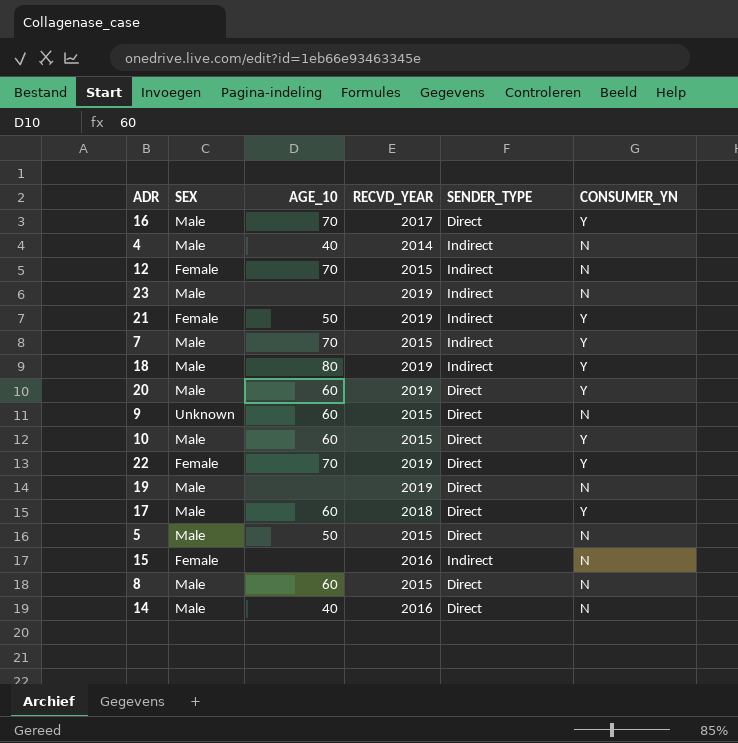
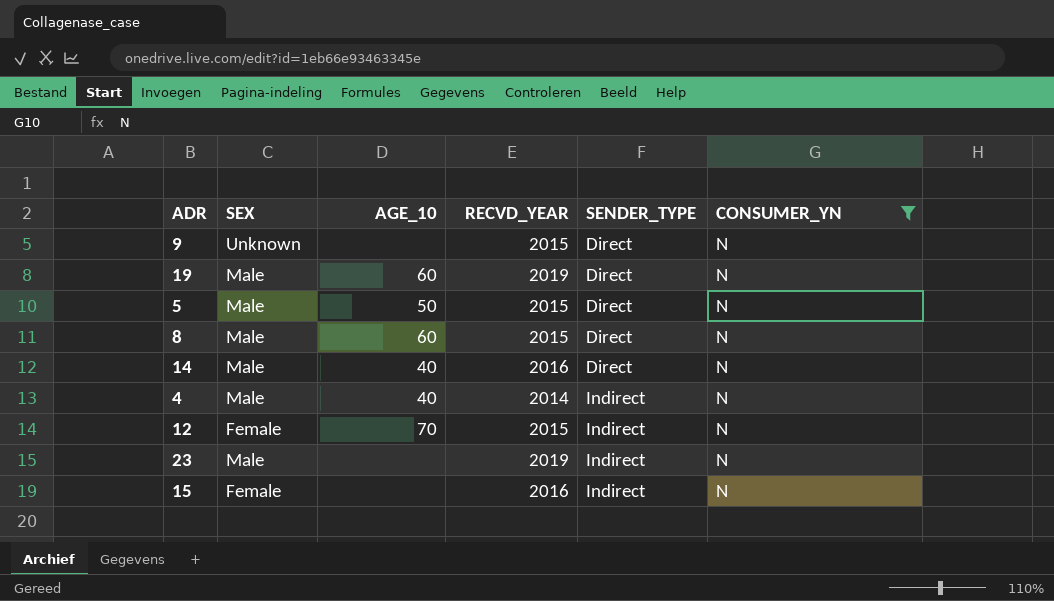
filter: none -> CONSUMER_YN = N
row order: none -> SENDER_TYPE ascending
9 | AGE_10: 60 -> none
19 | AGE_10: none -> 60

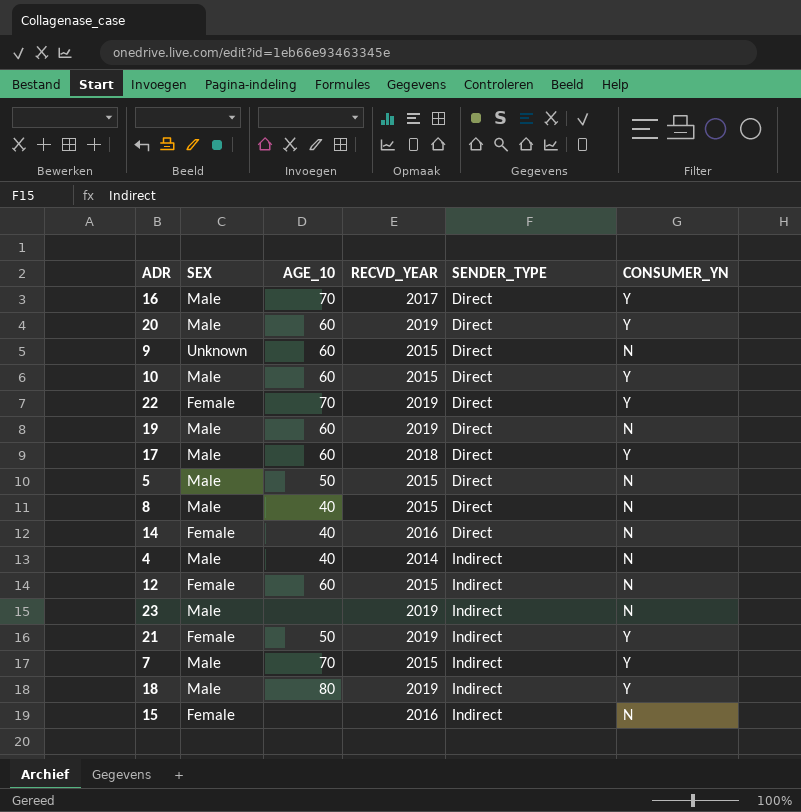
filter: CONSUMER_YN = N -> none
9 | AGE_10: none -> 60
8 | AGE_10: 60 -> 40
14 | SEX: Male -> Female
12 | AGE_10: 70 -> 60

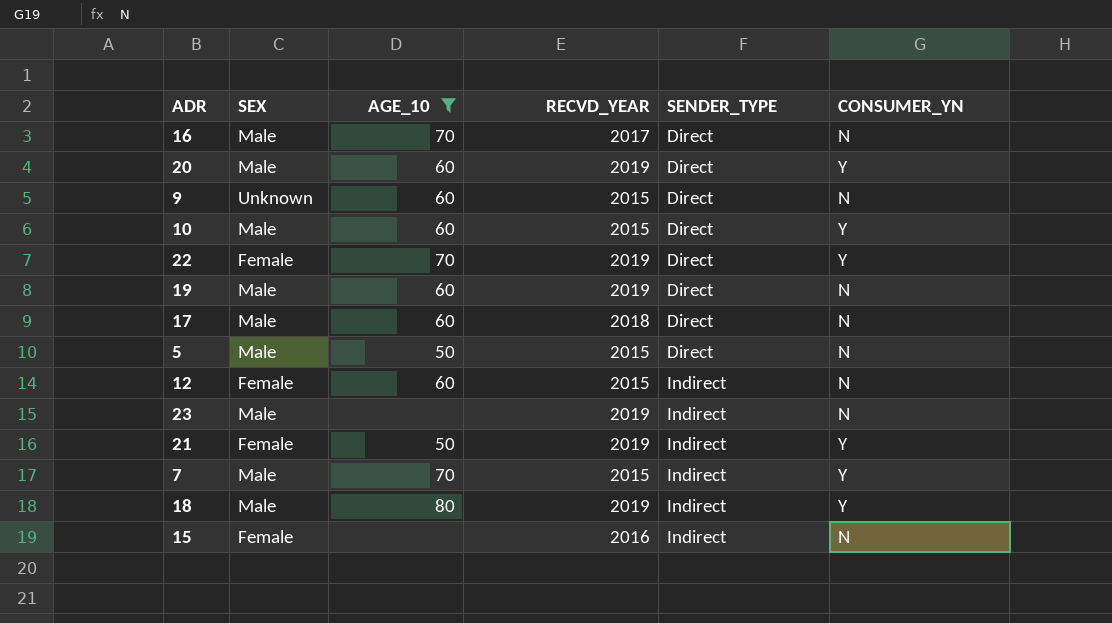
filter: none -> AGE_10 != 40
16 | CONSUMER_YN: Y -> N
17 | CONSUMER_YN: Y -> N

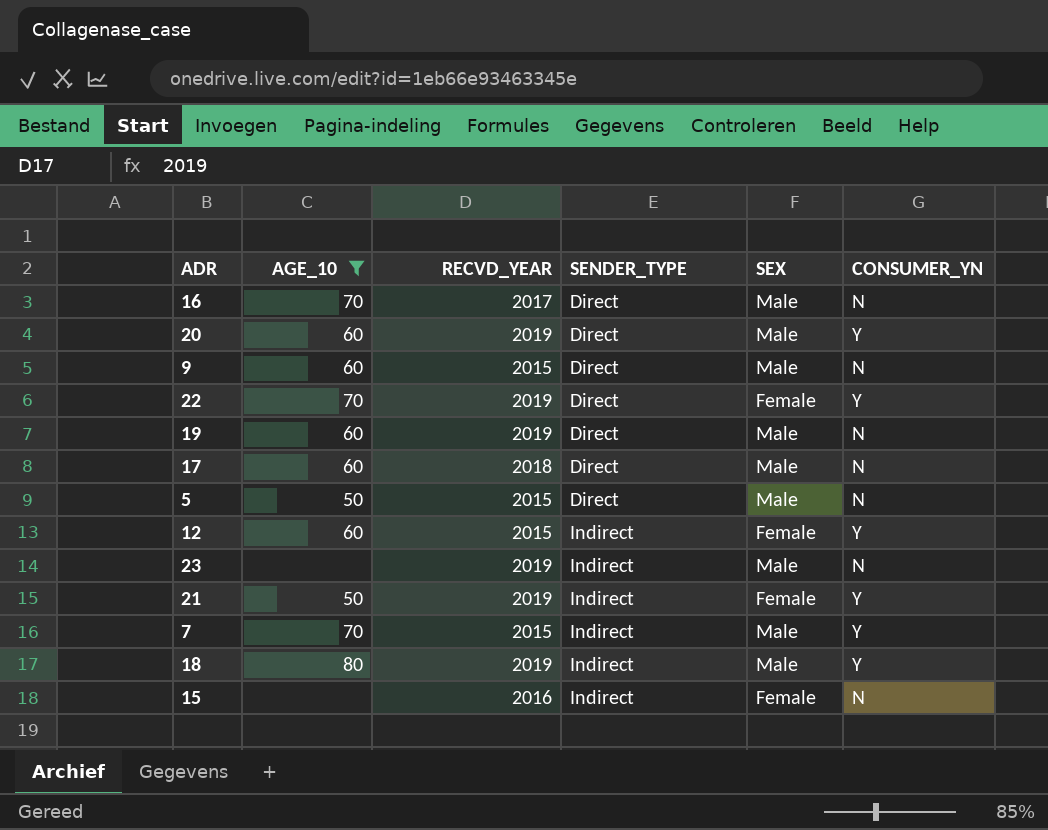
column SEX | position: 2 -> 5
row 10: Male | 60 | 2015 | Direct | Y -> none
9 | SEX: Unknown -> Male
12 | CONSUMER_YN: N -> Y

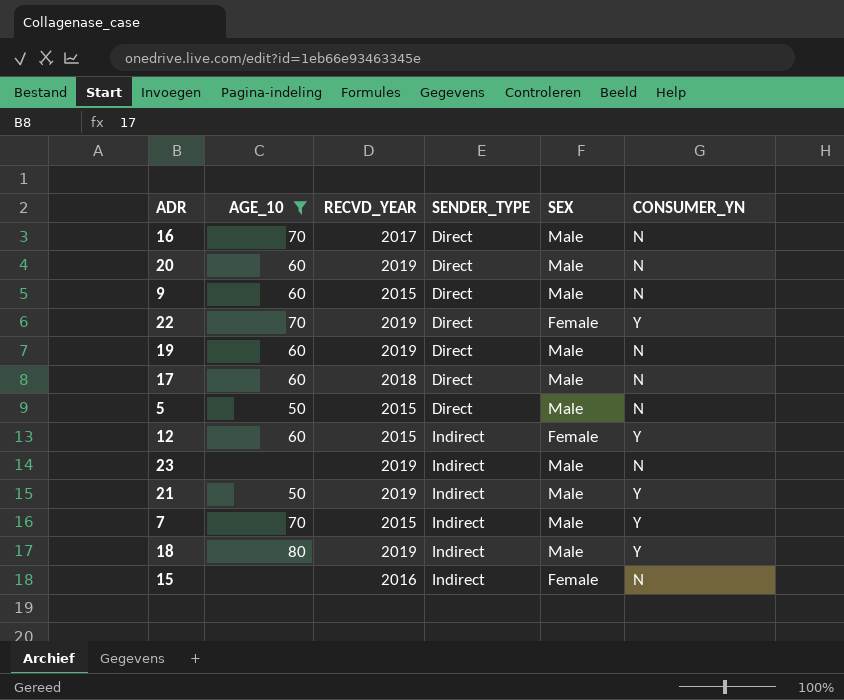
20 | CONSUMER_YN: Y -> N
21 | SEX: Female -> Male

